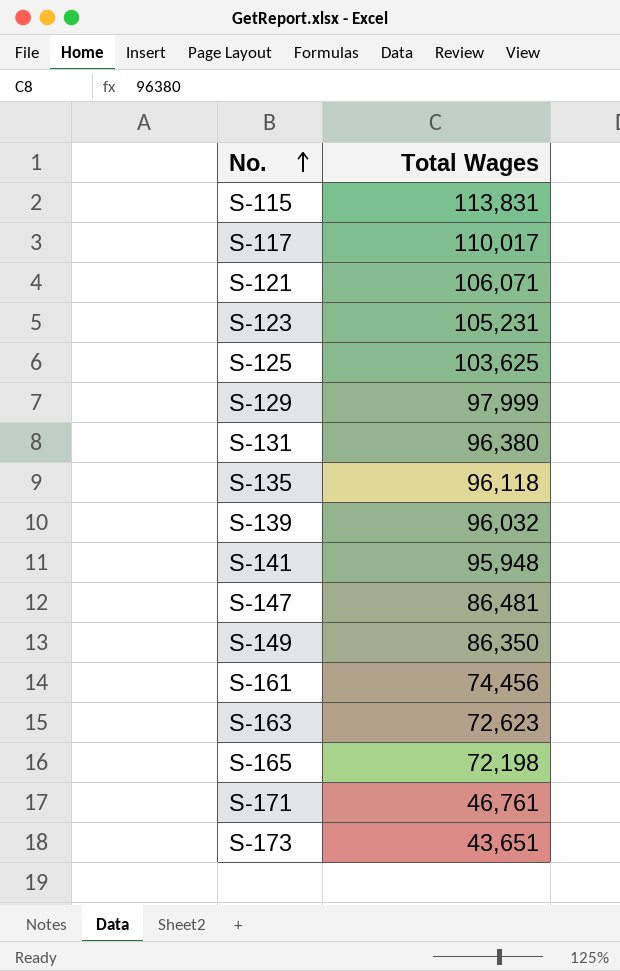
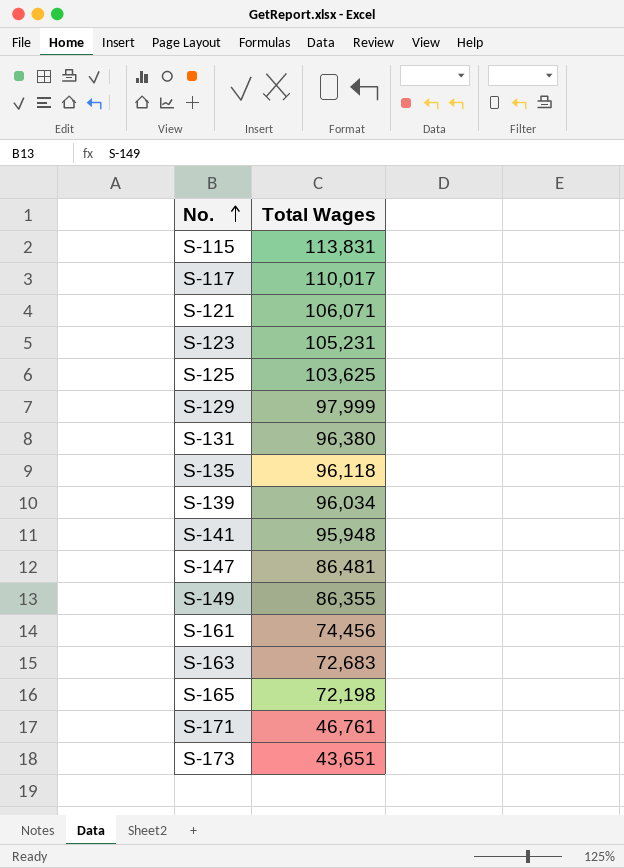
S-139 | Total Wages: 96,032 -> 96,034
S-149 | Total Wages: 86,350 -> 86,355
S-163 | Total Wages: 72,623 -> 72,683

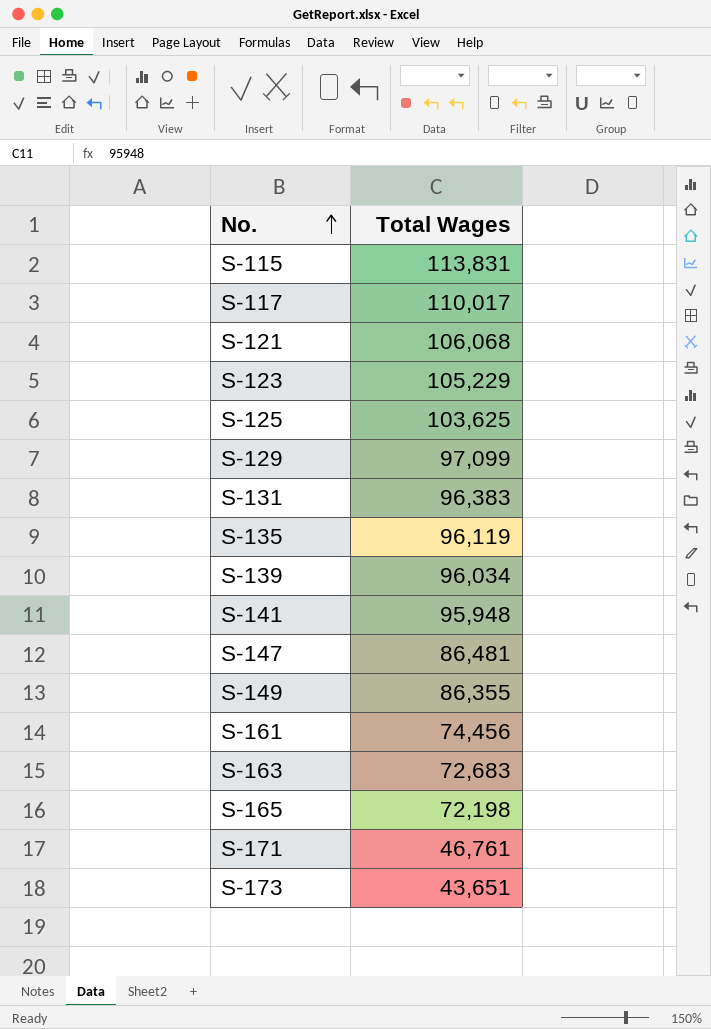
S-121 | Total Wages: 106,071 -> 106,068
S-123 | Total Wages: 105,231 -> 105,229
S-129 | Total Wages: 97,999 -> 97,099
S-131 | Total Wages: 96,380 -> 96,383
S-135 | Total Wages: 96,118 -> 96,119

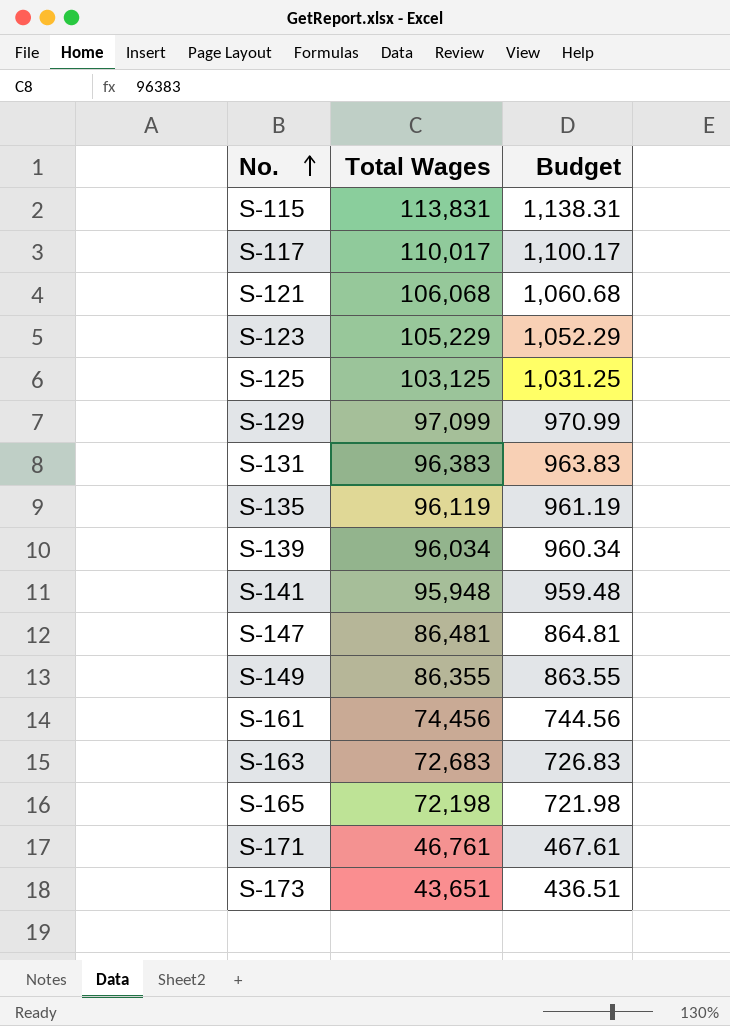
column Budget | formula: none -> [Total Wages] * 0.01
S-125 | Total Wages: 103,625 -> 103,125

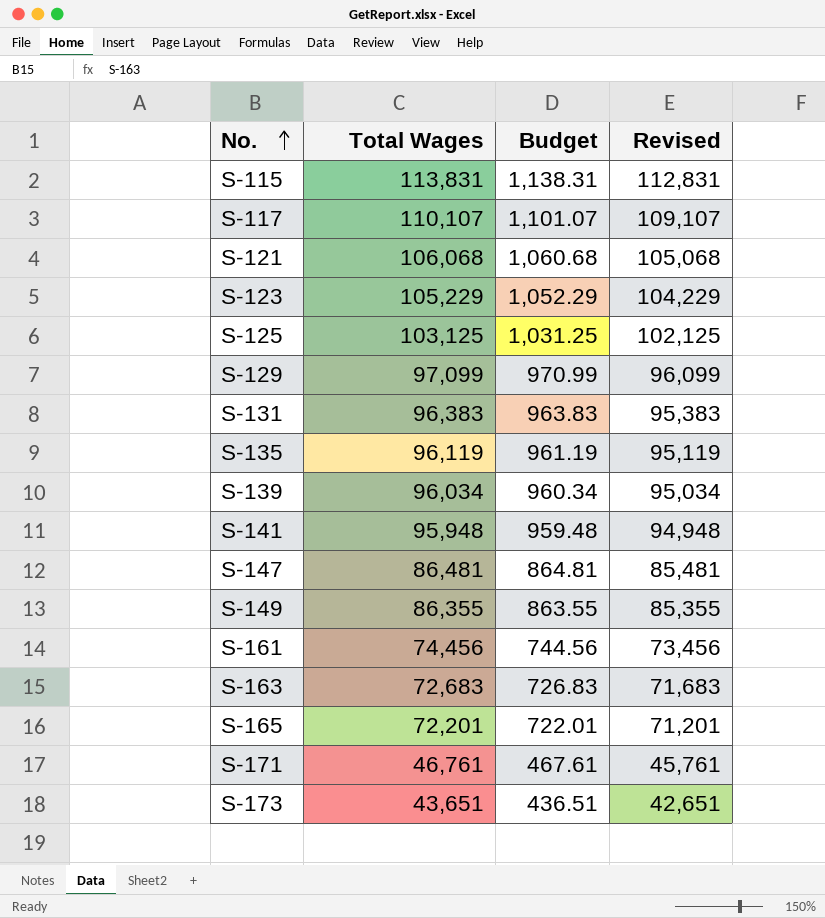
column Revised | formula: none -> [Total Wages] - 1000
S-117 | Total Wages: 110,017 -> 110,107
S-117 | Budget: 1,100.17 -> 1,101.07
S-165 | Total Wages: 72,198 -> 72,201
S-165 | Budget: 721.98 -> 722.01

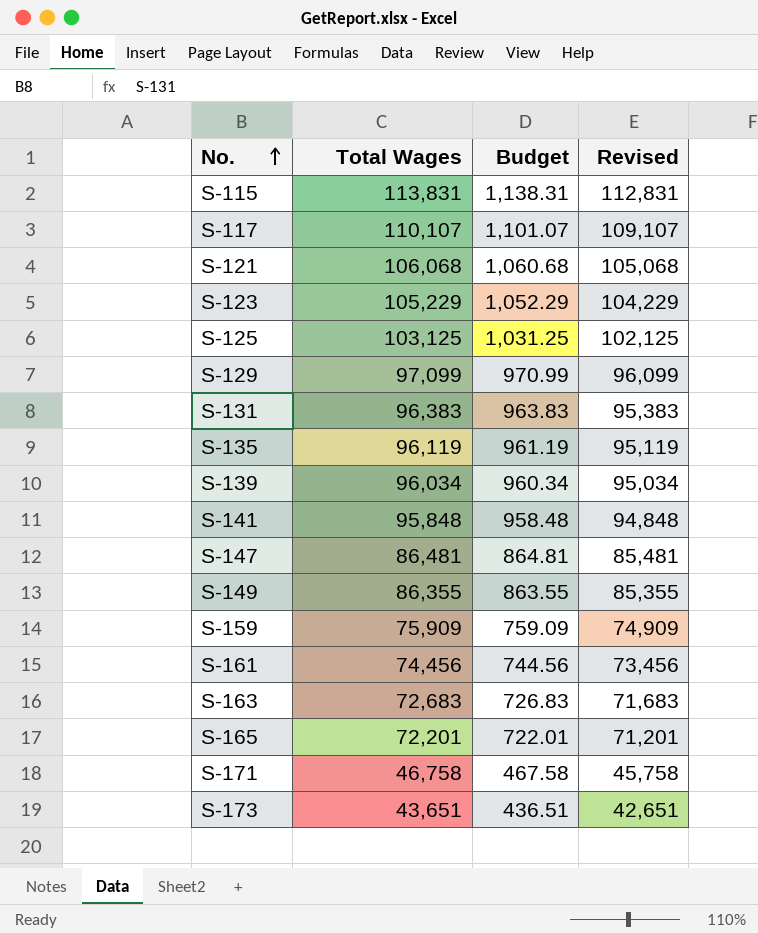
S-141 | Total Wages: 95,948 -> 95,848
S-141 | Budget: 959.48 -> 958.48
S-141 | Revised: 94,948 -> 94,848
row S-159: none -> 75,909 | 759.09 | 74,909
S-171 | Total Wages: 46,761 -> 46,758
S-171 | Budget: 467.61 -> 467.58
S-171 | Revised: 45,761 -> 45,758

